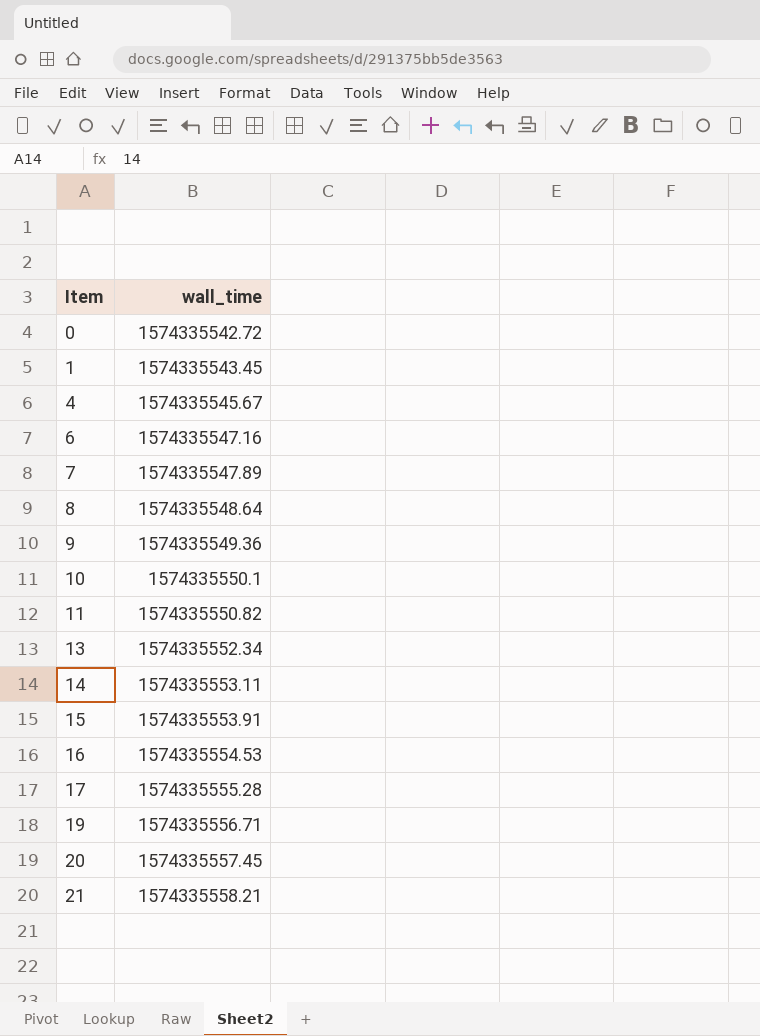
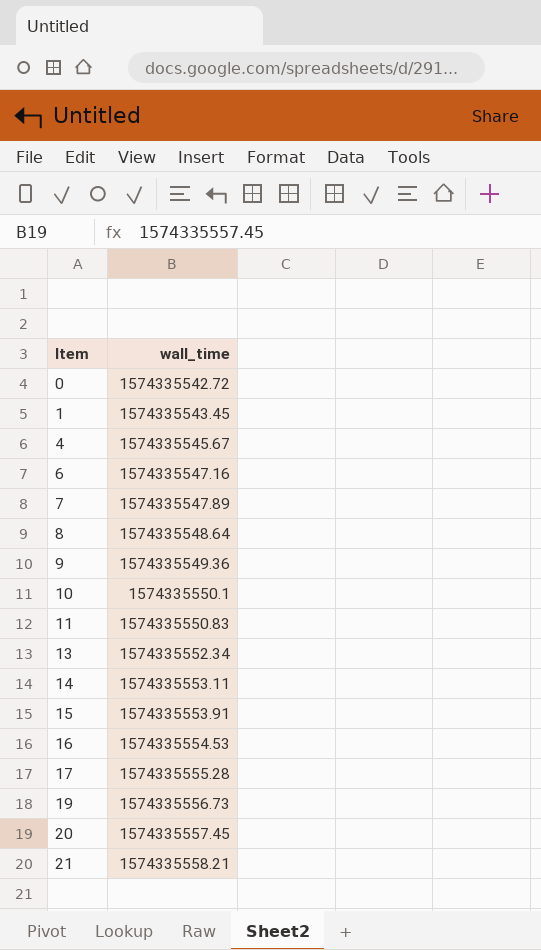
11 | wall_time: 1574335550.82 -> 1574335550.83
19 | wall_time: 1574335556.71 -> 1574335556.73

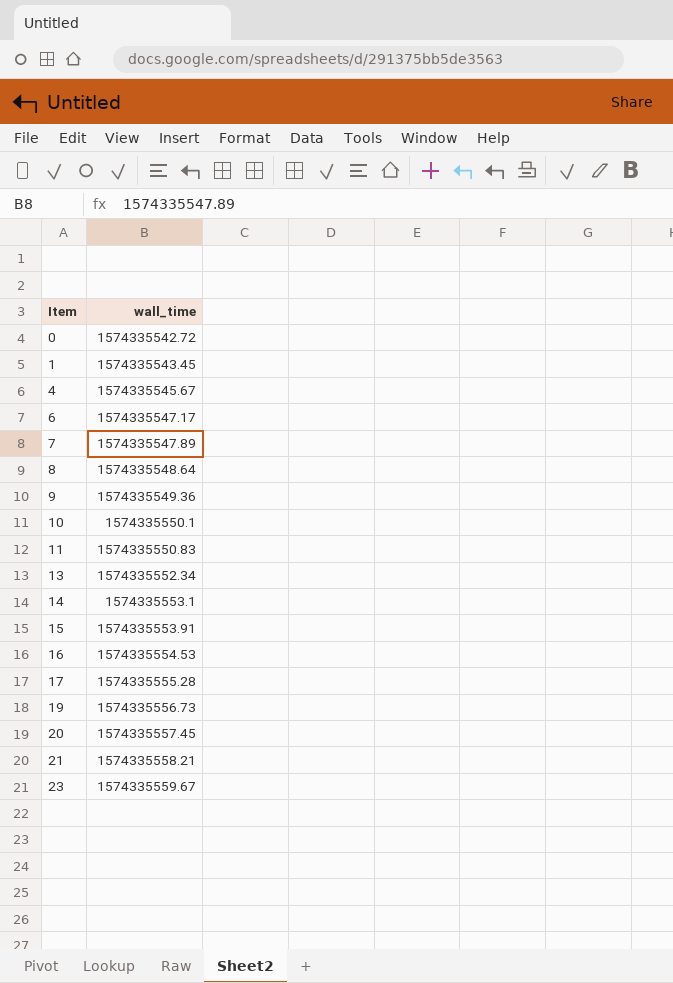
6 | wall_time: 1574335547.16 -> 1574335547.17
14 | wall_time: 1574335553.11 -> 1574335553.1
row 23: none -> 1574335559.67

